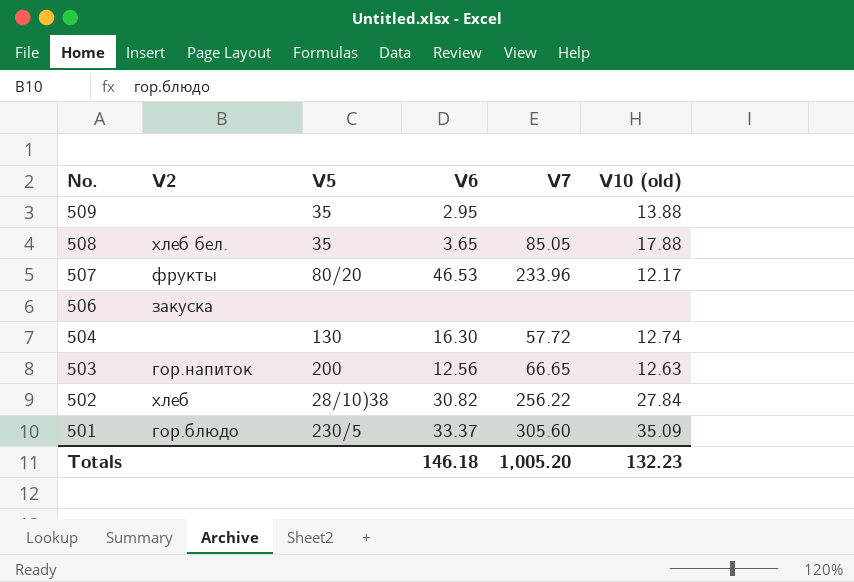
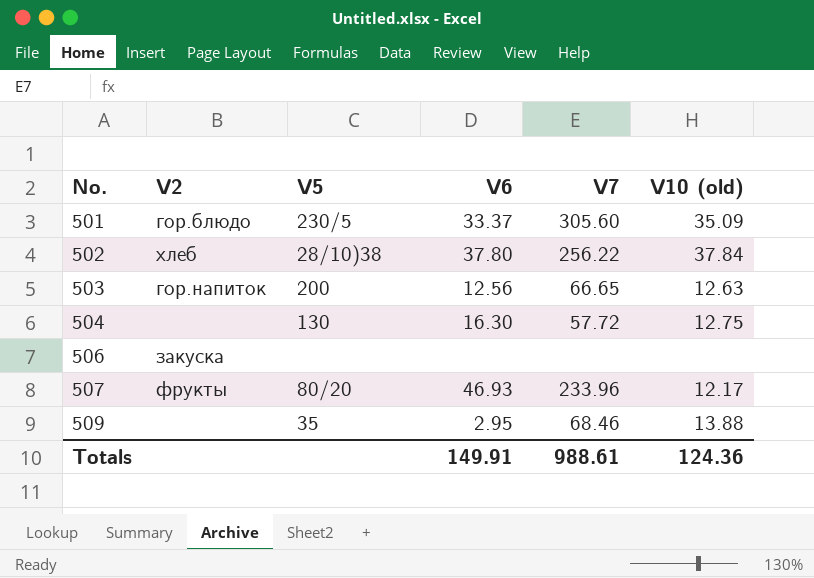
row order: No. descending -> No. ascending
row 508: хлеб бел. | 35 | 3.65 | 85.05 | 17.88 -> none
502 | V6: 30.82 -> 37.80
502 | V10 (old): 27.84 -> 37.84
504 | V10 (old): 12.74 -> 12.75
507 | V6: 46.53 -> 46.93
509 | V7: none -> 68.46
Totals | V6: 146.18 -> 149.91
Totals | V7: 1,005.20 -> 988.61
Totals | V10 (old): 132.23 -> 124.36

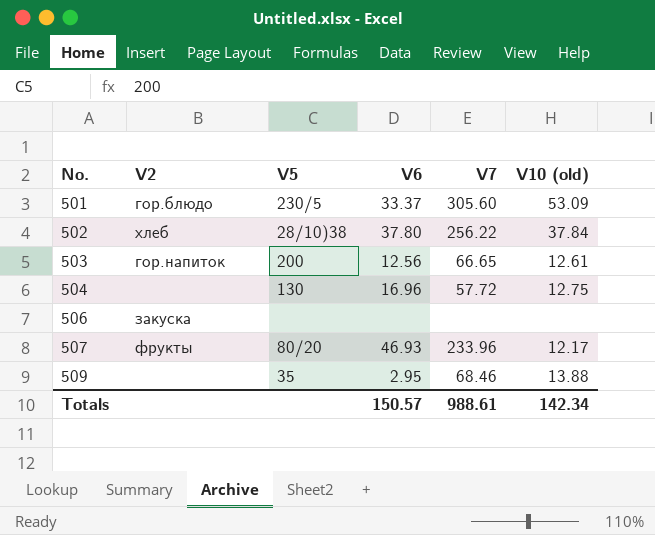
501 | V10 (old): 35.09 -> 53.09
503 | V10 (old): 12.63 -> 12.61
504 | V6: 16.30 -> 16.96
Totals | V6: 149.91 -> 150.57
Totals | V10 (old): 124.36 -> 142.34

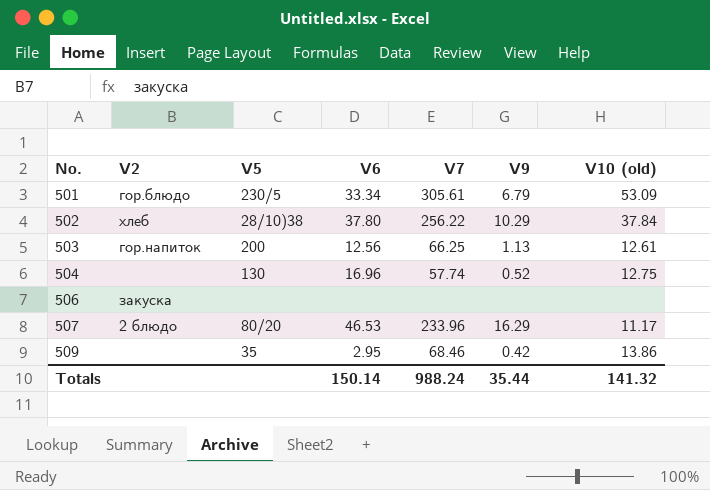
column V9 | position: none -> 6
501 | V6: 33.37 -> 33.34
501 | V7: 305.60 -> 305.61
503 | V7: 66.65 -> 66.25
504 | V7: 57.72 -> 57.74
507 | V2: фрукты -> 2 блюдо
507 | V6: 46.93 -> 46.53
507 | V10 (old): 12.17 -> 11.17
509 | V10 (old): 13.88 -> 13.86
Totals | V6: 150.57 -> 150.14
Totals | V7: 988.61 -> 988.24
Totals | V10 (old): 142.34 -> 141.32

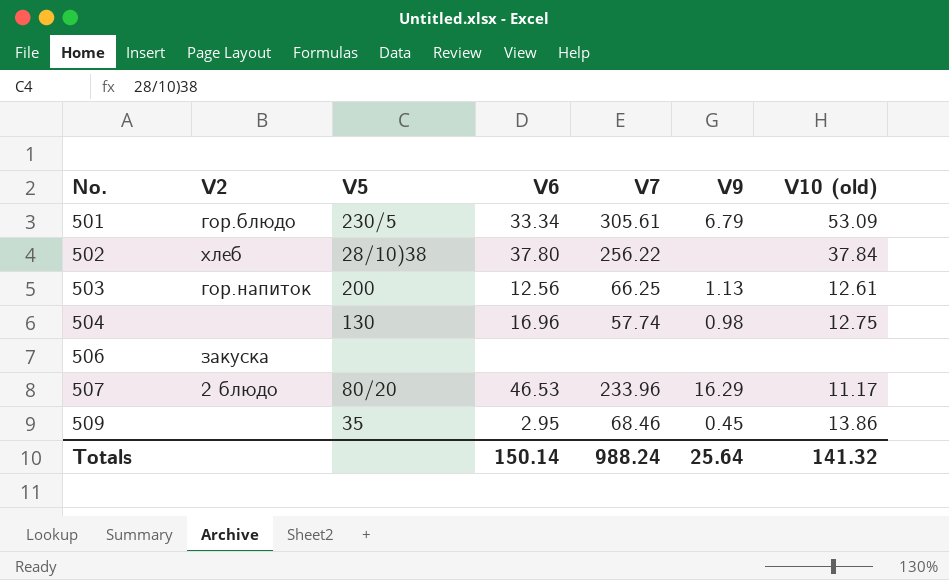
502 | V9: 10.29 -> none
504 | V9: 0.52 -> 0.98
509 | V9: 0.42 -> 0.45
Totals | V9: 35.44 -> 25.64

